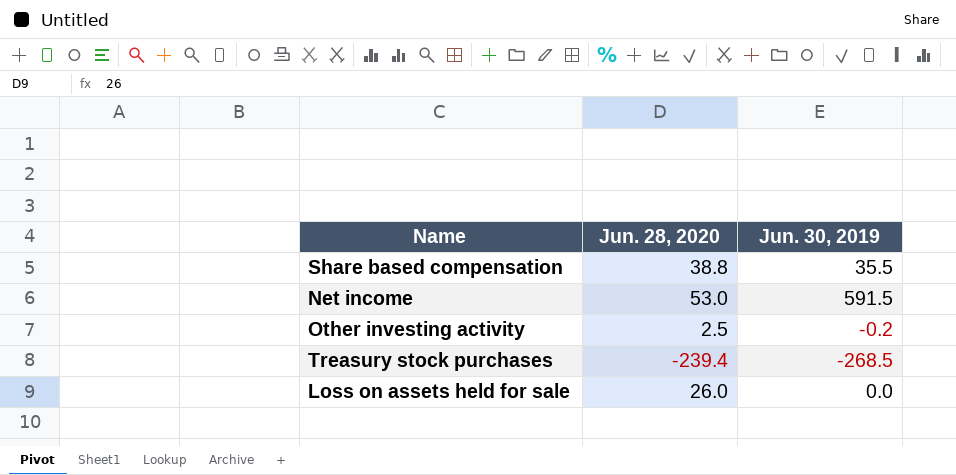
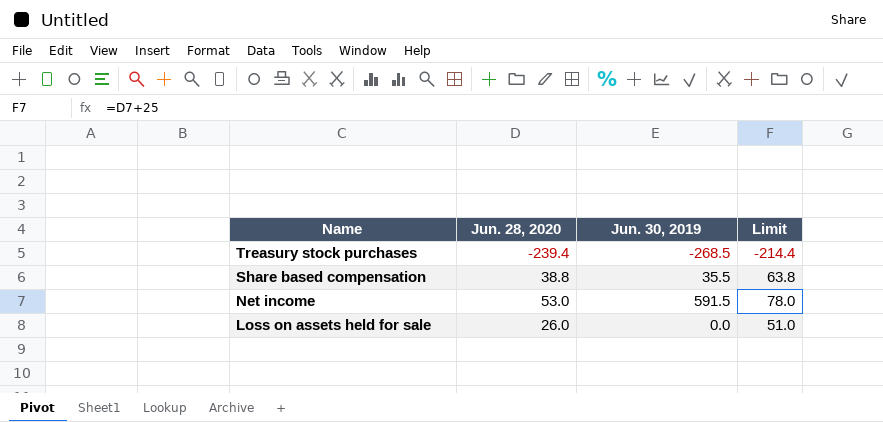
row order: none -> Name descending
column Limit | formula: none -> [Jun. 28, 2020] + 25
row Other investing activity: 2.5 | -0.2 -> none

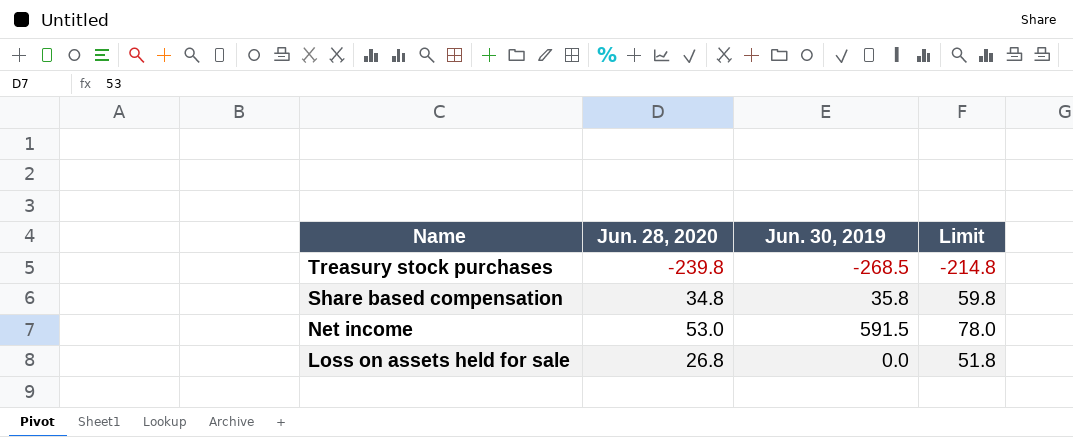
Treasury stock purchases | Jun. 28, 2020: -239.4 -> -239.8
Treasury stock purchases | Limit: -214.4 -> -214.8
Share based compensation | Jun. 28, 2020: 38.8 -> 34.8
Share based compensation | Jun. 30, 2019: 35.5 -> 35.8
Share based compensation | Limit: 63.8 -> 59.8
Loss on assets held for sale | Jun. 28, 2020: 26.0 -> 26.8
Loss on assets held for sale | Limit: 51.0 -> 51.8

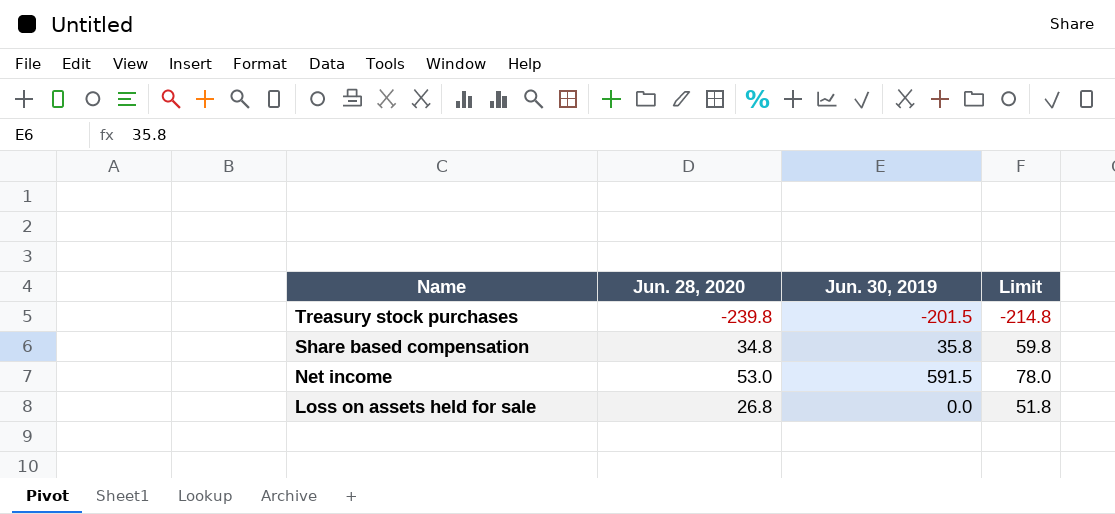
Treasury stock purchases | Jun. 30, 2019: -268.5 -> -201.5

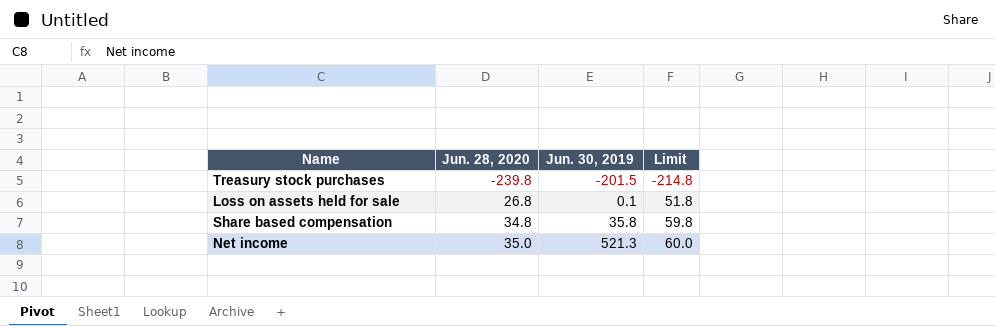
row order: Name descending -> Jun. 28, 2020 ascending
Loss on assets held for sale | Jun. 30, 2019: 0.0 -> 0.1
Net income | Jun. 28, 2020: 53.0 -> 35.0
Net income | Jun. 30, 2019: 591.5 -> 521.3
Net income | Limit: 78.0 -> 60.0

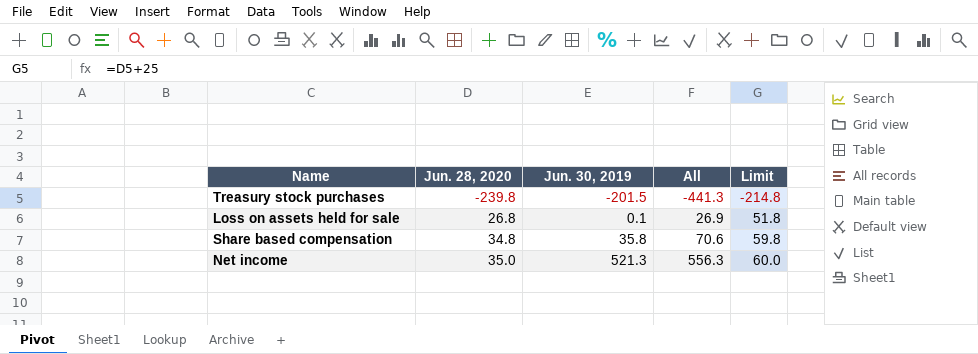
column All | formula: none -> [Jun. 28, 2020] + [Jun. 30, 2019]

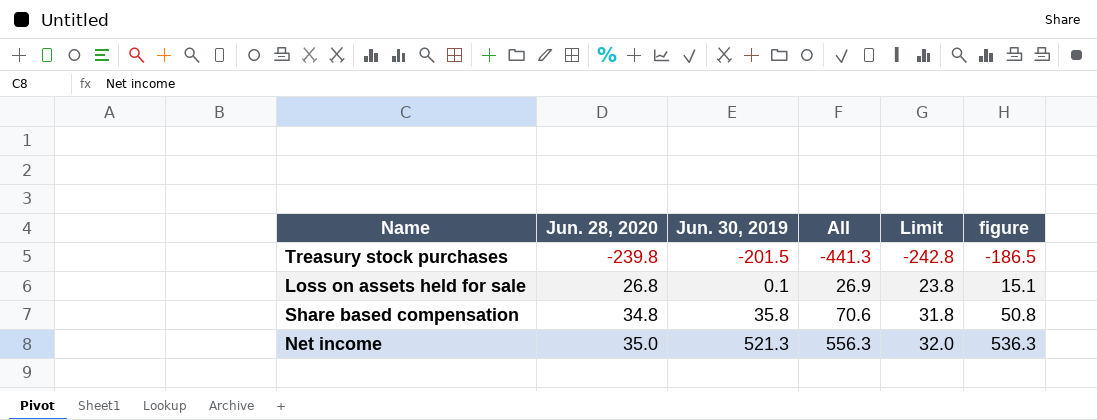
column Limit | formula: [Jun. 28, 2020] + 25 -> [Jun. 28, 2020] - 3
column figure | formula: none -> [Jun. 30, 2019] + 15

